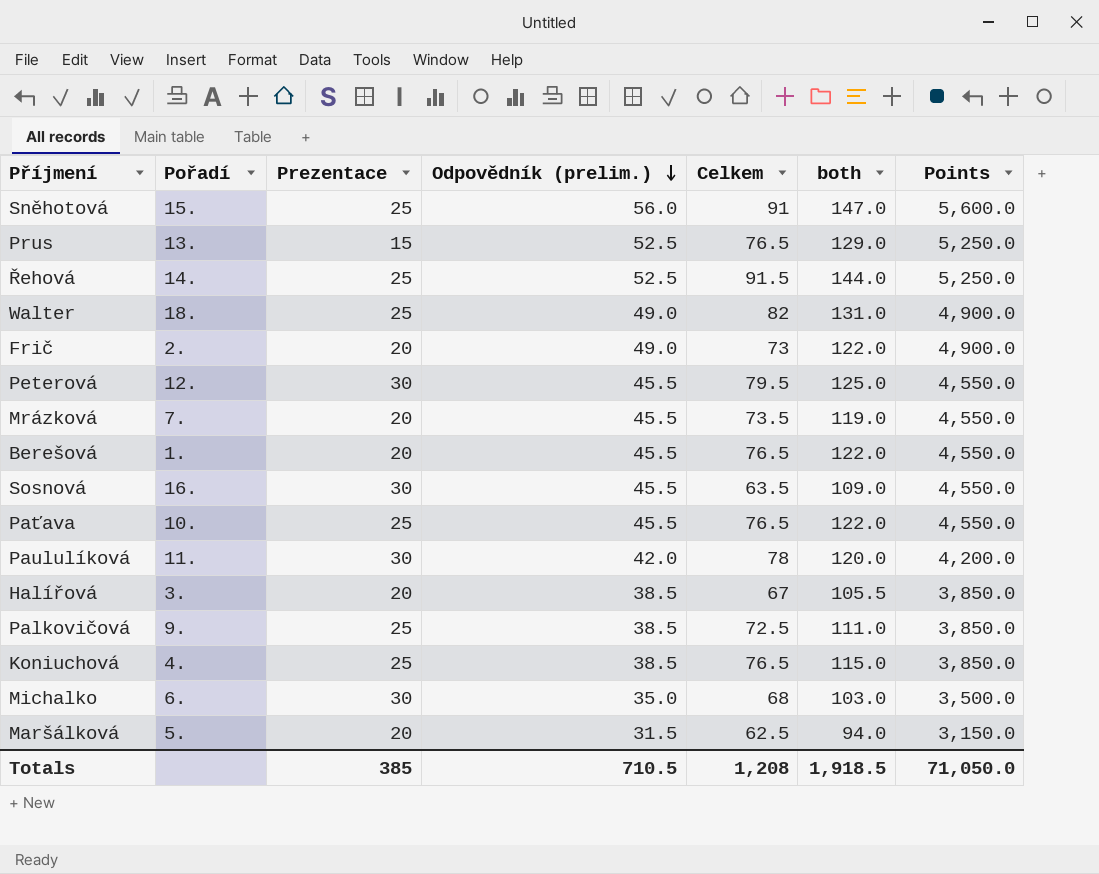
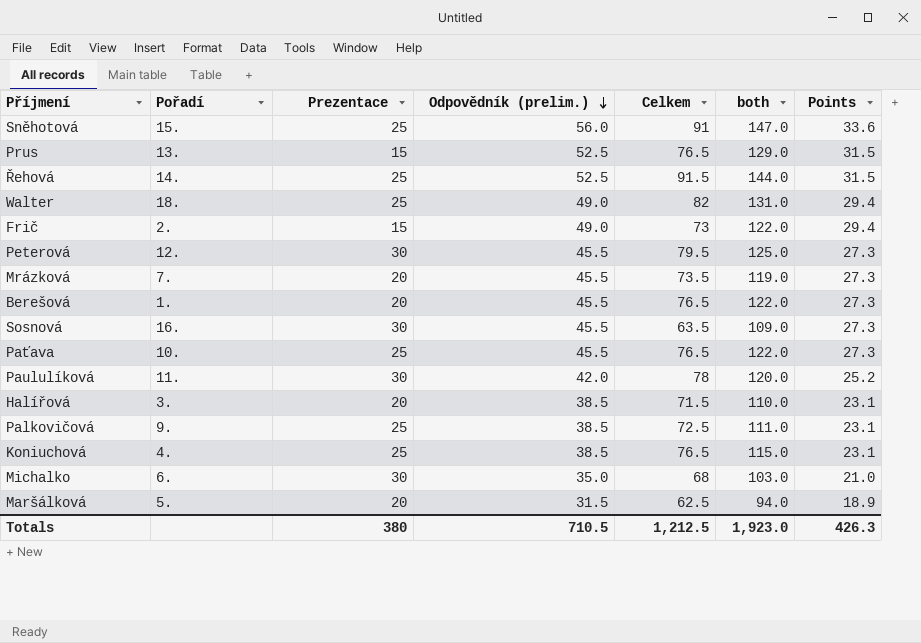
column Points | formula: [Odpovědník (prelim.)] * 100 -> [Odpovědník (prelim.)] * 0.6
Frič | Prezentace: 20 -> 15
Halířová | Celkem: 67 -> 71.5
Halířová | both: 105.5 -> 110.0
Totals | Prezentace: 385 -> 380
Totals | Celkem: 1,208 -> 1,212.5
Totals | both: 1,918.5 -> 1,923.0
Totals | Points: 71,050.0 -> 426.3

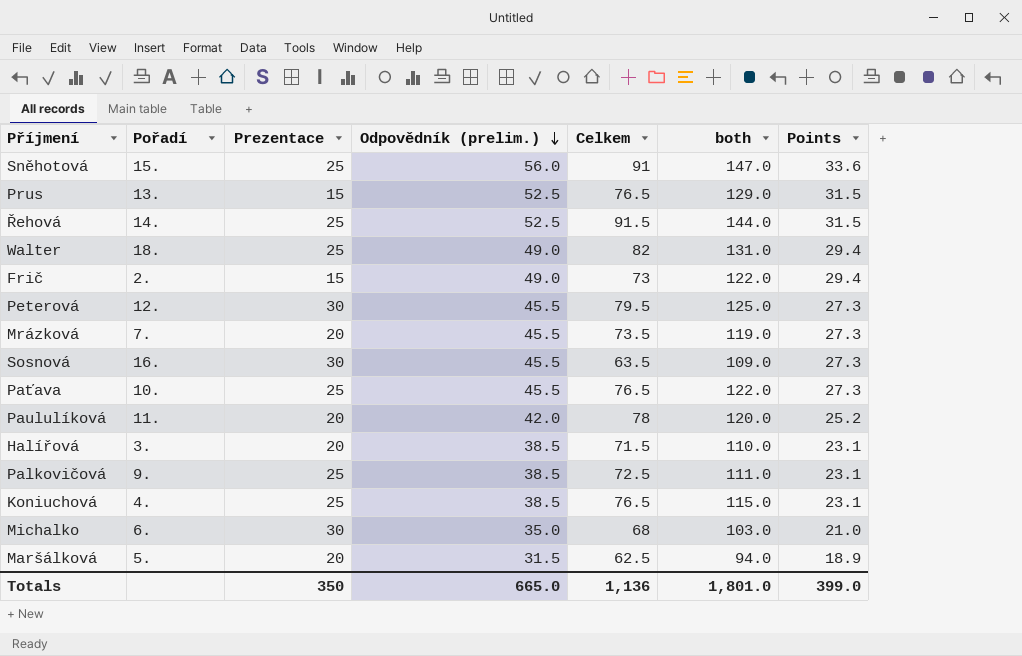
row Berešová: 1. | 20 | 45.5 | 76.5 | 122.0 | 27.3 -> none
Paululíková | Prezentace: 30 -> 20
Totals | Prezentace: 380 -> 350
Totals | Odpovědník (prelim.): 710.5 -> 665.0
Totals | Celkem: 1,212.5 -> 1,136
Totals | both: 1,923.0 -> 1,801.0
Totals | Points: 426.3 -> 399.0

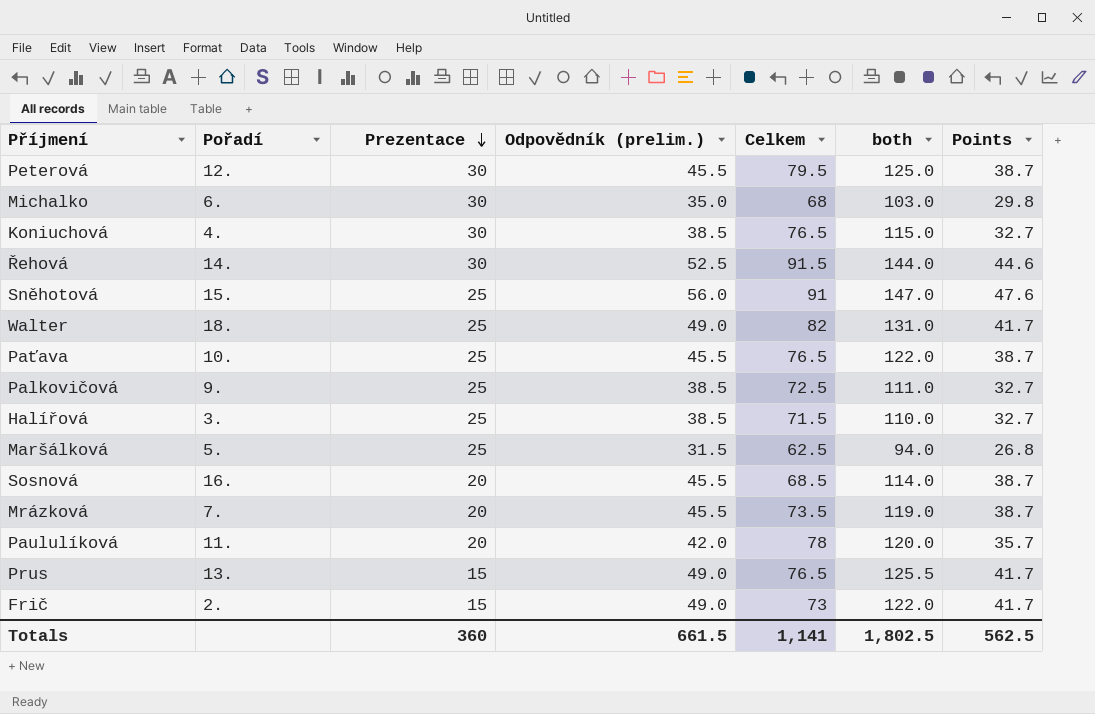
row order: Odpovědník (prelim.) descending -> Prezentace descending
column Points | formula: [Odpovědník (prelim.)] * 0.6 -> [Odpovědník (prelim.)] * 0.85
Koniuchová | Prezentace: 25 -> 30
Řehová | Prezentace: 25 -> 30
Halířová | Prezentace: 20 -> 25
Maršálková | Prezentace: 20 -> 25
Sosnová | Prezentace: 30 -> 20
Sosnová | Celkem: 63.5 -> 68.5
Sosnová | both: 109.0 -> 114.0
Prus | Odpovědník (prelim.): 52.5 -> 49.0
Prus | both: 129.0 -> 125.5
Totals | Prezentace: 350 -> 360
Totals | Odpovědník (prelim.): 665.0 -> 661.5
Totals | Celkem: 1,136 -> 1,141
Totals | both: 1,801.0 -> 1,802.5
Totals | Points: 399.0 -> 562.5

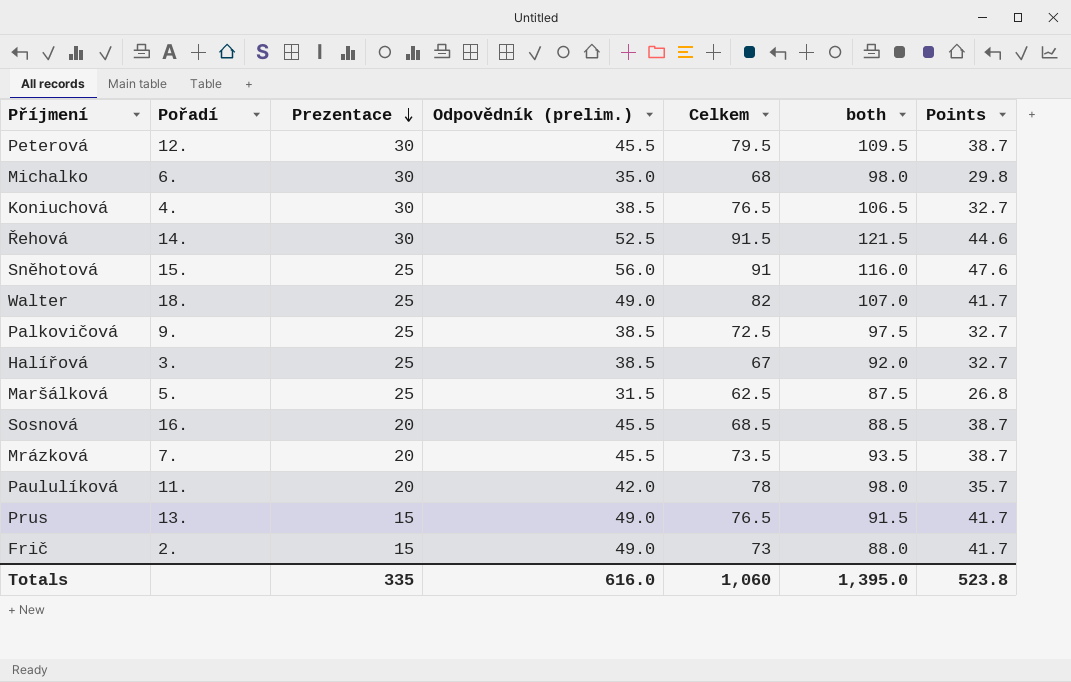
column both | formula: [Odpovědník (prelim.)] + [Celkem] -> [Prezentace] + [Celkem]
row Paťava: 10. | 25 | 45.5 | 76.5 | 122.0 | 38.7 -> none
Halířová | Celkem: 71.5 -> 67
Totals | Prezentace: 360 -> 335
Totals | Odpovědník (prelim.): 661.5 -> 616.0
Totals | Celkem: 1,141 -> 1,060
Totals | both: 1,802.5 -> 1,395.0
Totals | Points: 562.5 -> 523.8

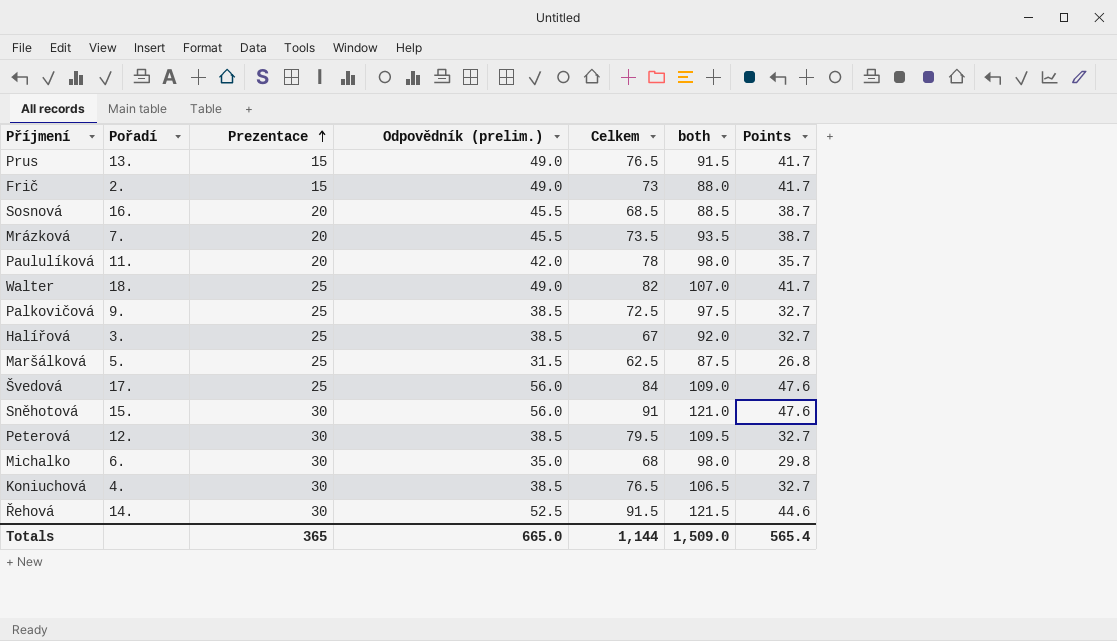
row order: Prezentace descending -> Prezentace ascending
row Švedová: none -> 17. | 25 | 56.0 | 84 | 109.0 | 47.6
Sněhotová | Prezentace: 25 -> 30
Sněhotová | both: 116.0 -> 121.0
Peterová | Odpovědník (prelim.): 45.5 -> 38.5
Peterová | Points: 38.7 -> 32.7
Totals | Prezentace: 335 -> 365
Totals | Odpovědník (prelim.): 616.0 -> 665.0
Totals | Celkem: 1,060 -> 1,144
Totals | both: 1,395.0 -> 1,509.0
Totals | Points: 523.8 -> 565.4

